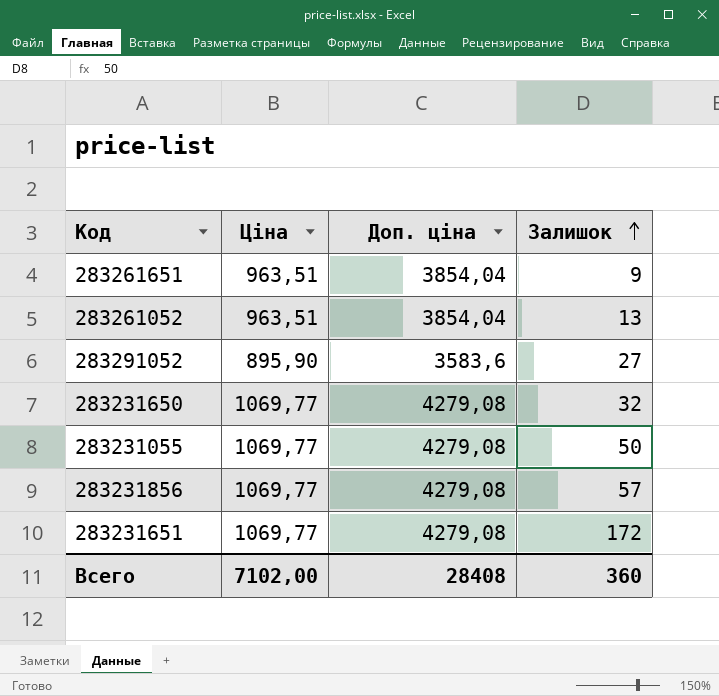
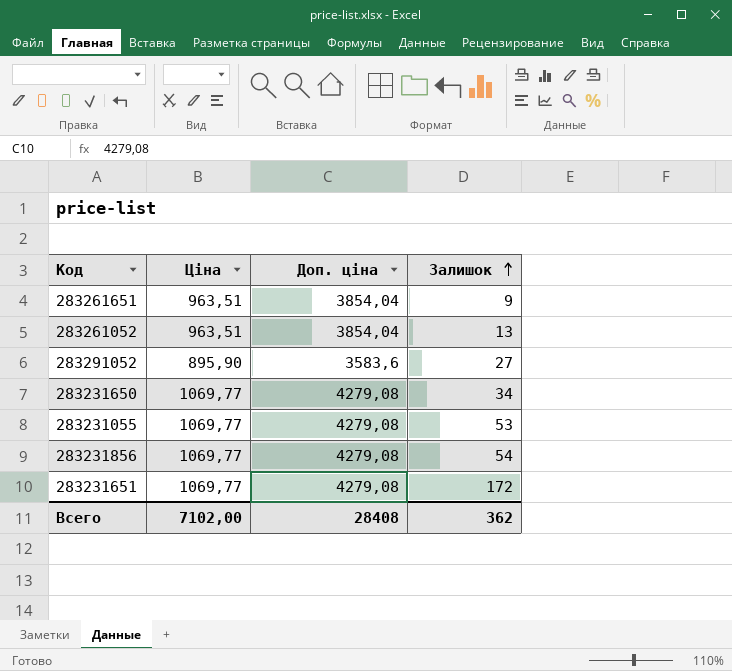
283231650 | Залишок: 32 -> 34
283231055 | Залишок: 50 -> 53
283231856 | Залишок: 57 -> 54
Всего | Залишок: 360 -> 362

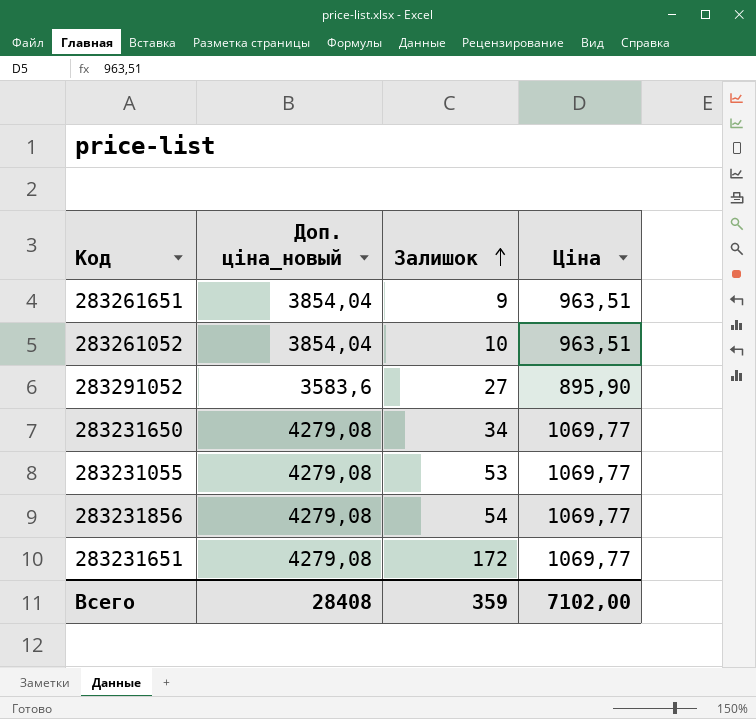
column name: Доп. ціна -> Доп. ціна_новый
column Ціна | position: 2 -> 4
283261052 | Залишок: 13 -> 10
Всего | Залишок: 362 -> 359

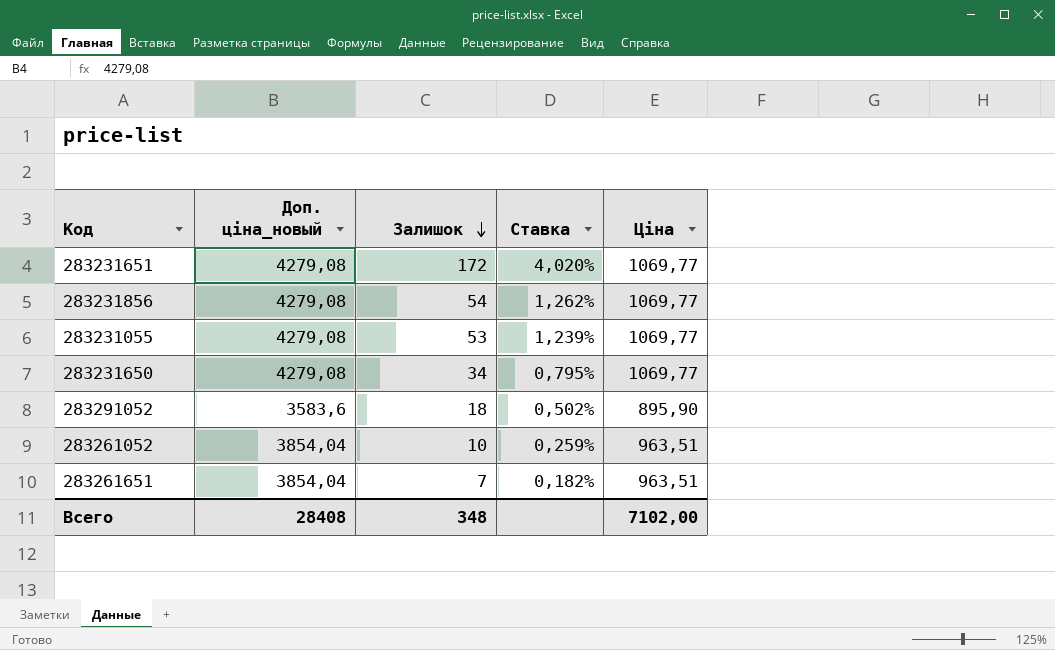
row order: Залишок ascending -> Залишок descending
column Ставка | formula: none -> [Залишок] / [Доп. ціна_новый]
283291052 | Залишок: 27 -> 18
283261651 | Залишок: 9 -> 7
Всего | Залишок: 359 -> 348

